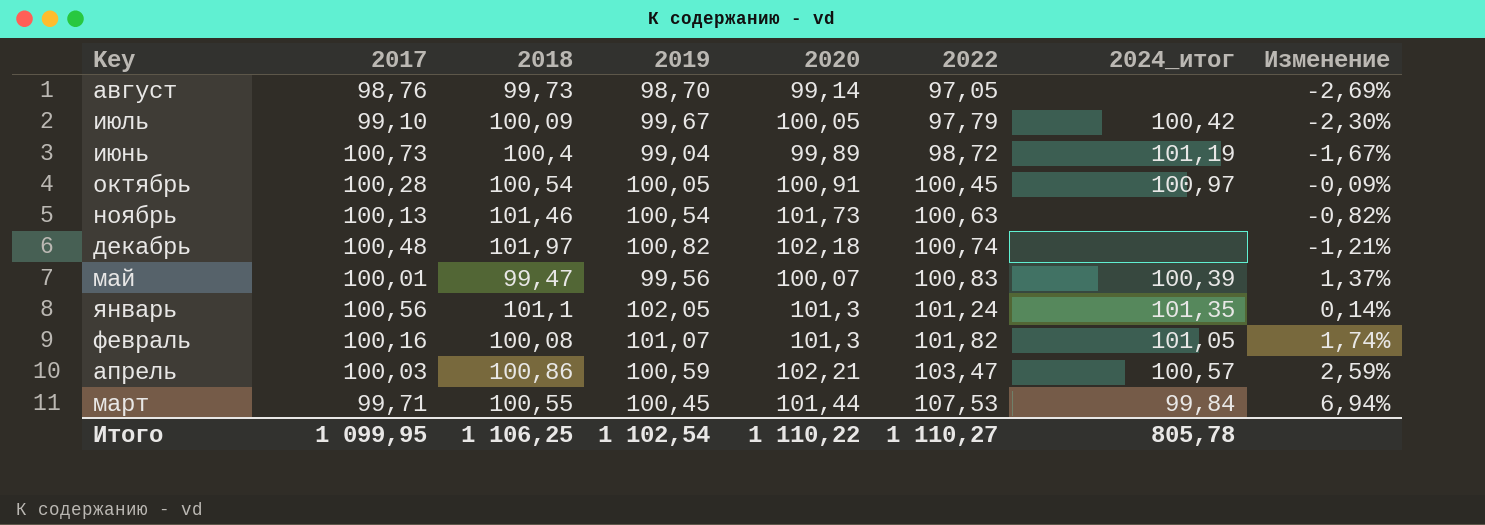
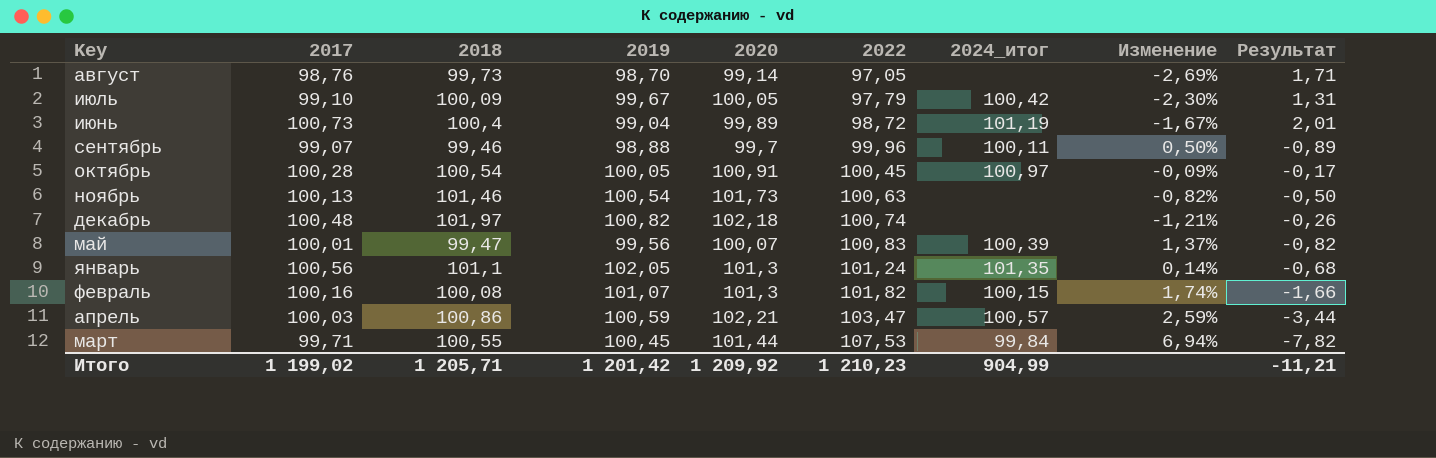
column Результат | formula: none -> [2017] - [2022]
row сентябрь: none -> 99,07 | 99,46 | 98,88 | 99,7 | 99,96 | 100,11 | 0,50% | -0,89
февраль | 2024_итог: 101,05 -> 100,15
Итого | 2017: 1 099,95 -> 1 199,02
Итого | 2018: 1 106,25 -> 1 205,71
Итого | 2019: 1 102,54 -> 1 201,42
Итого | 2020: 1 110,22 -> 1 209,92
Итого | 2022: 1 110,27 -> 1 210,23
Итого | 2024_итог: 805,78 -> 904,99

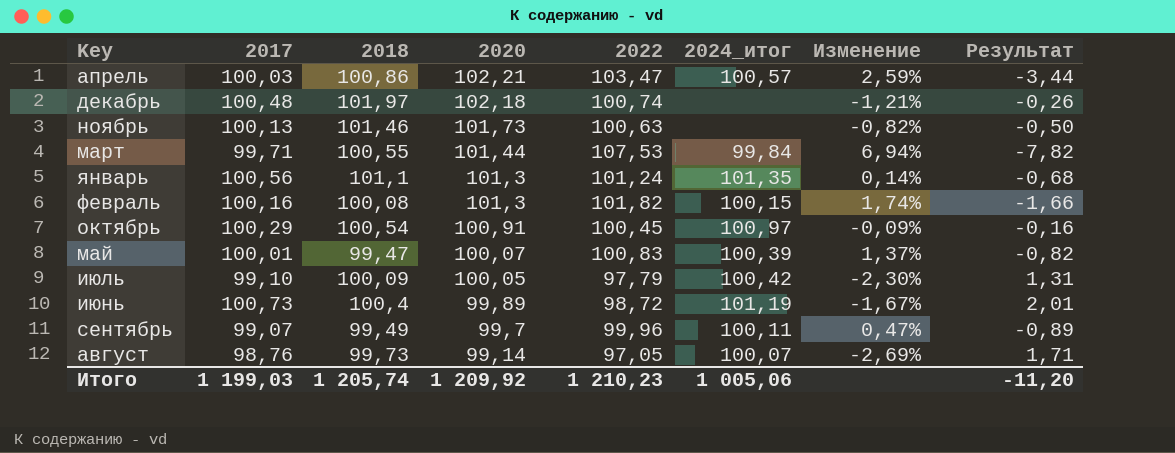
row order: 2022 ascending -> 2020 descending
column 2019 | position: 4 -> none
октябрь | 2017: 100,28 -> 100,29
октябрь | Результат: -0,17 -> -0,16
сентябрь | 2018: 99,46 -> 99,49
сентябрь | Изменение: 0,50% -> 0,47%
август | 2024_итог: none -> 100,07
Итого | 2017: 1 199,02 -> 1 199,03
Итого | 2018: 1 205,71 -> 1 205,74
Итого | 2024_итог: 904,99 -> 1 005,06
Итого | Результат: -11,21 -> -11,20

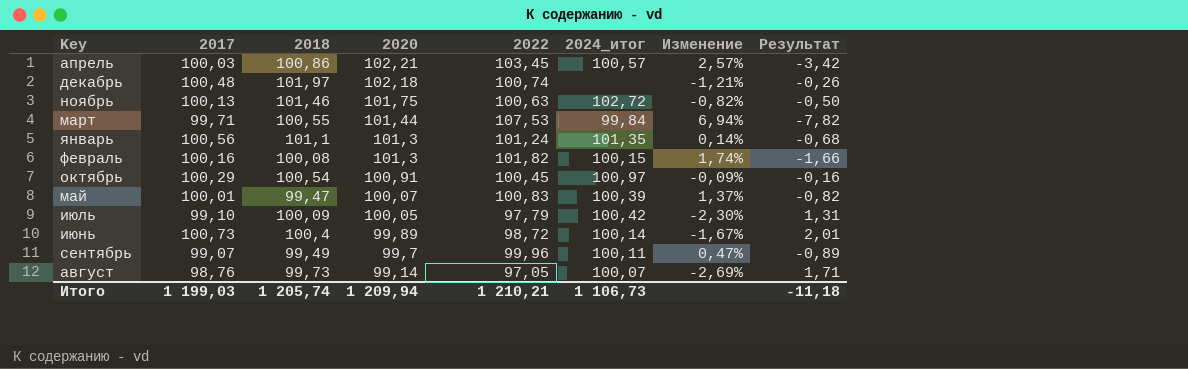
апрель | 2022: 103,47 -> 103,45
апрель | Изменение: 2,59% -> 2,57%
апрель | Результат: -3,44 -> -3,42
ноябрь | 2020: 101,73 -> 101,75
ноябрь | 2024_итог: none -> 102,72
июнь | 2024_итог: 101,19 -> 100,14
Итого | 2020: 1 209,92 -> 1 209,94
Итого | 2022: 1 210,23 -> 1 210,21
Итого | 2024_итог: 1 005,06 -> 1 106,73
Итого | Результат: -11,20 -> -11,18

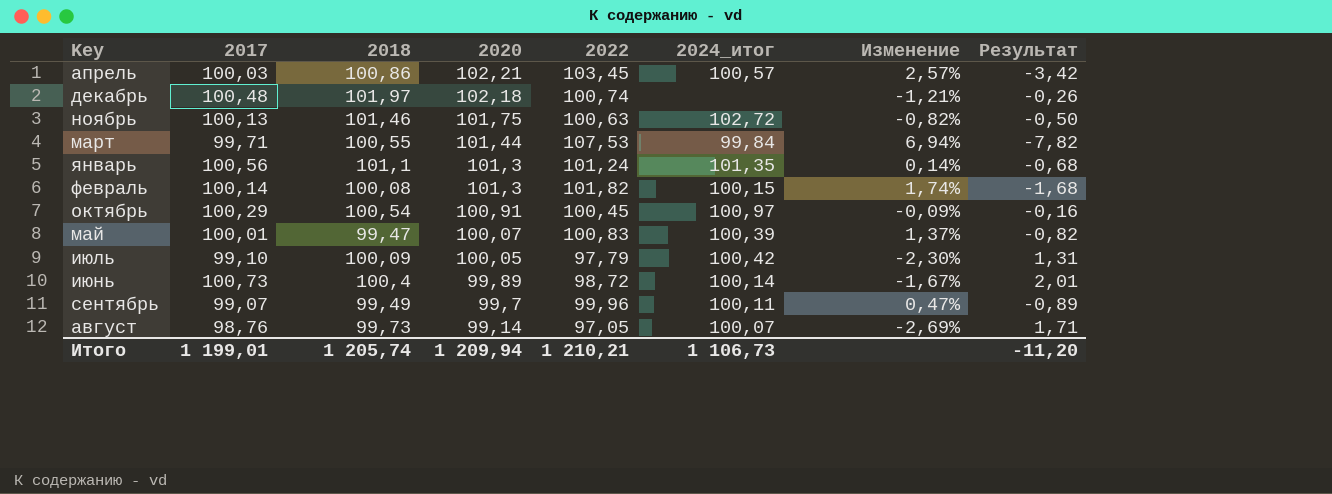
февраль | 2017: 100,16 -> 100,14
февраль | Результат: -1,66 -> -1,68
Итого | 2017: 1 199,03 -> 1 199,01
Итого | Результат: -11,18 -> -11,20

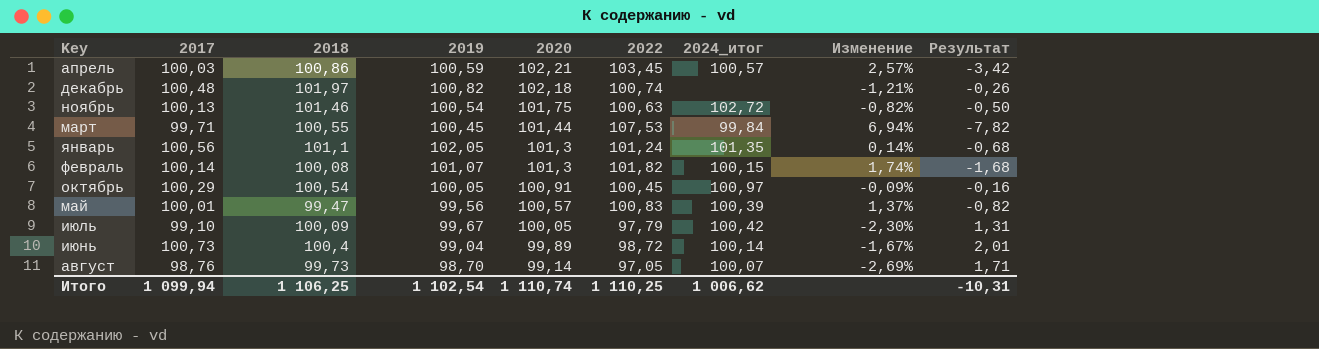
column 2019 | position: none -> 4
row сентябрь: 99,07 | 99,49 | 99,7 | 99,96 | 100,11 | 0,47% | -0,89 -> none
май | 2020: 100,07 -> 100,57
Итого | 2017: 1 199,01 -> 1 099,94
Итого | 2018: 1 205,74 -> 1 106,25
Итого | 2020: 1 209,94 -> 1 110,74
Итого | 2022: 1 210,21 -> 1 110,25
Итого | 2024_итог: 1 106,73 -> 1 006,62
Итого | Результат: -11,20 -> -10,31

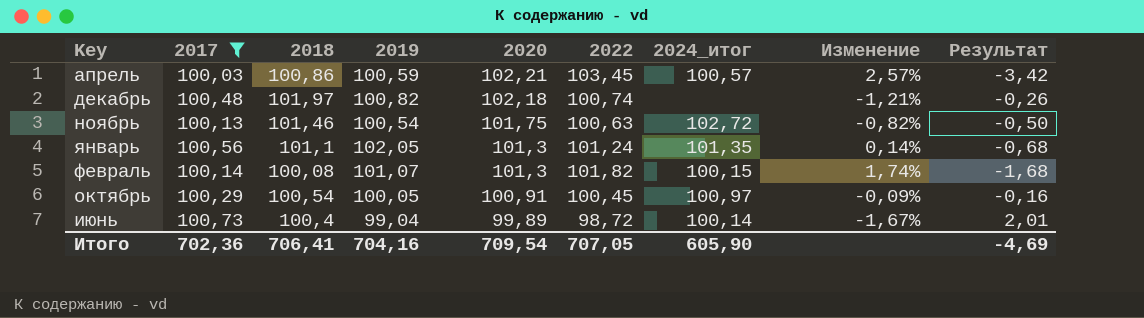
filter: none -> 2017 >= 100,03
Итого | 2017: 1 099,94 -> 702,36
Итого | 2018: 1 106,25 -> 706,41
Итого | 2019: 1 102,54 -> 704,16
Итого | 2020: 1 110,74 -> 709,54
Итого | 2022: 1 110,25 -> 707,05
Итого | 2024_итог: 1 006,62 -> 605,90
Итого | Результат: -10,31 -> -4,69

